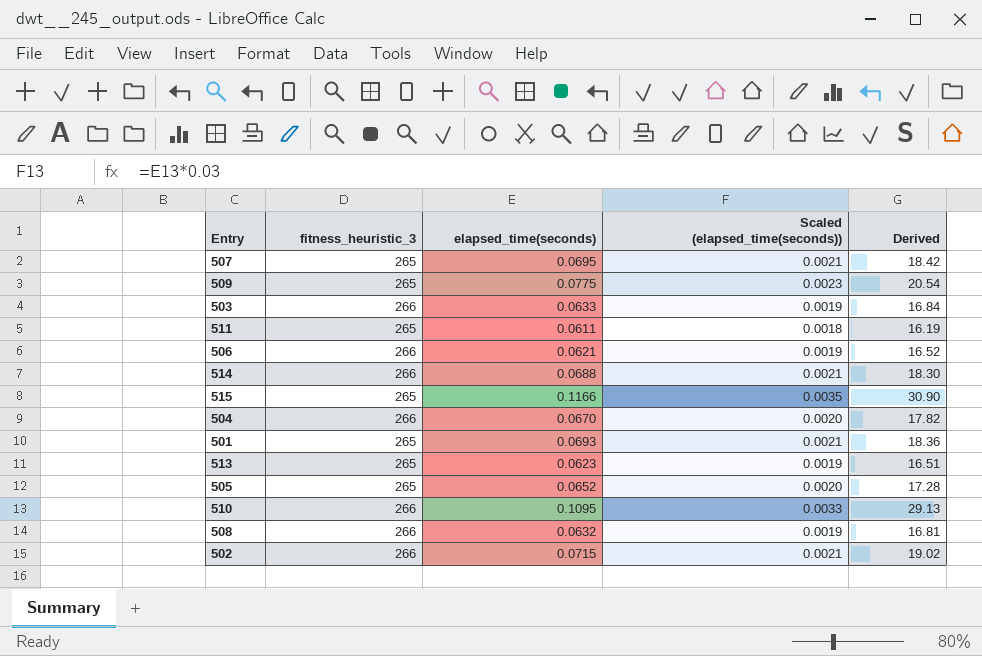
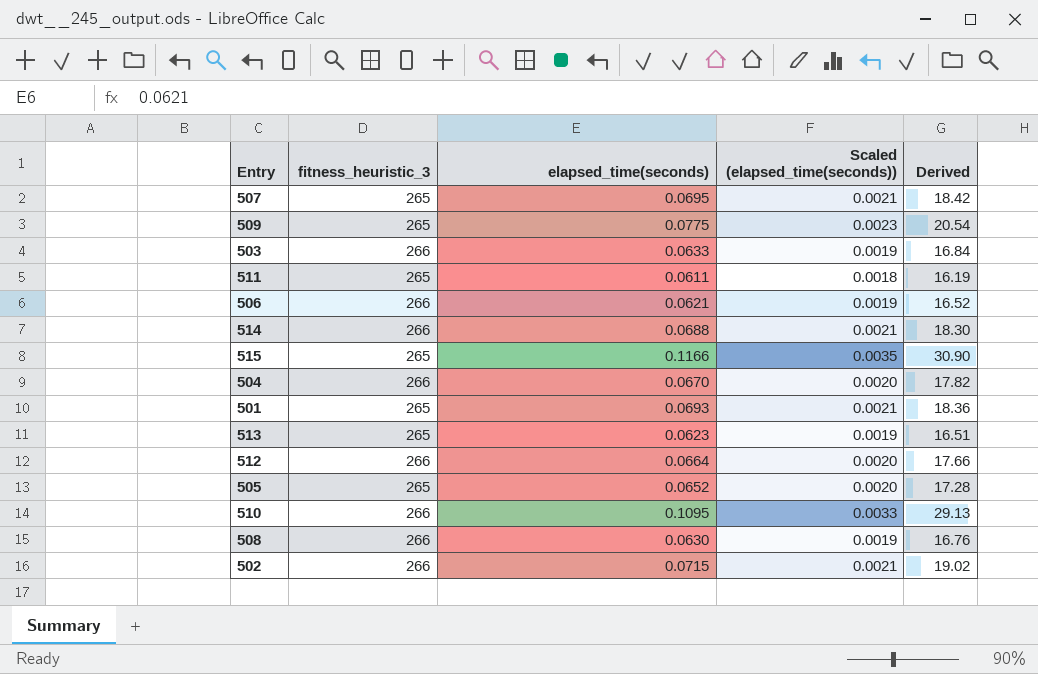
row 512: none -> 266 | 0.0664 | 0.0020 | 17.66
508 | elapsed_time(seconds): 0.0632 -> 0.0630
508 | Derived: 16.81 -> 16.76

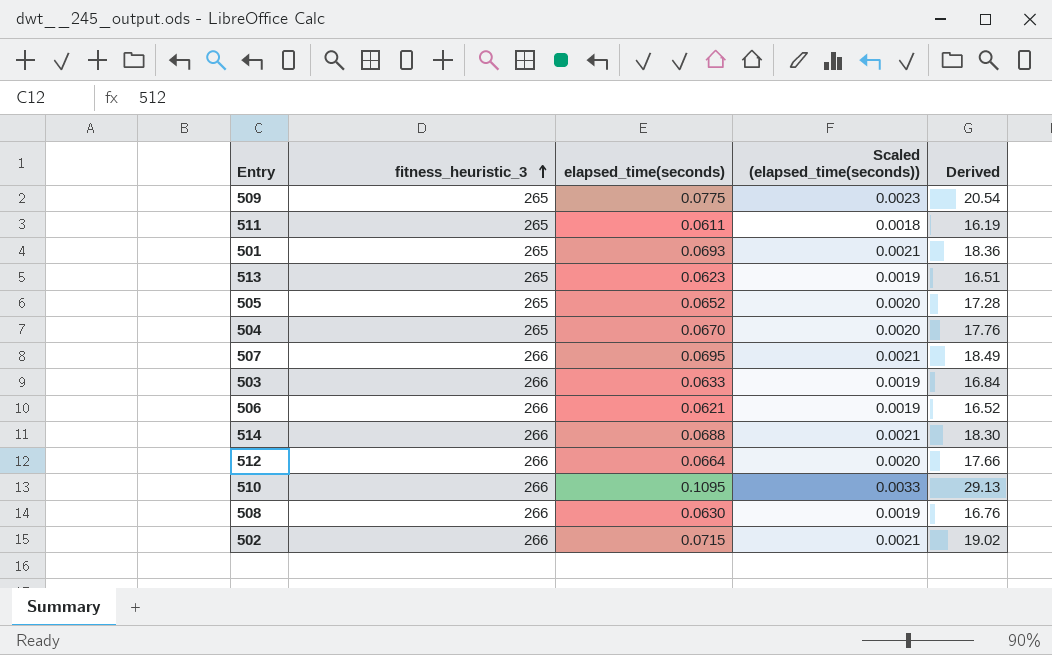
row order: none -> fitness_heuristic_3 ascending
row 515: 265 | 0.1166 | 0.0035 | 30.90 -> none
504 | fitness_heuristic_3: 266 -> 265
504 | Derived: 17.82 -> 17.76
507 | fitness_heuristic_3: 265 -> 266
507 | Derived: 18.42 -> 18.49

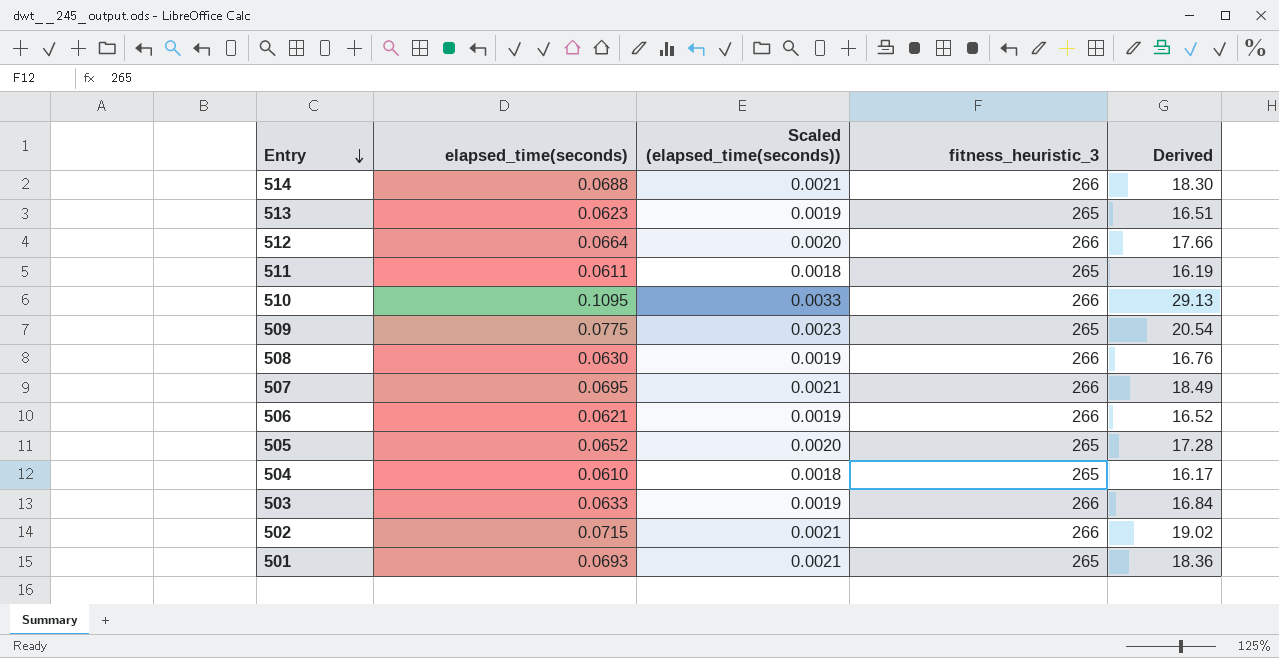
row order: fitness_heuristic_3 ascending -> Entry descending
column fitness_heuristic_3 | position: 2 -> 4
504 | elapsed_time(seconds): 0.0670 -> 0.0610
504 | Scaled (elapsed_time(seconds)): 0.0020 -> 0.0018
504 | Derived: 17.76 -> 16.17

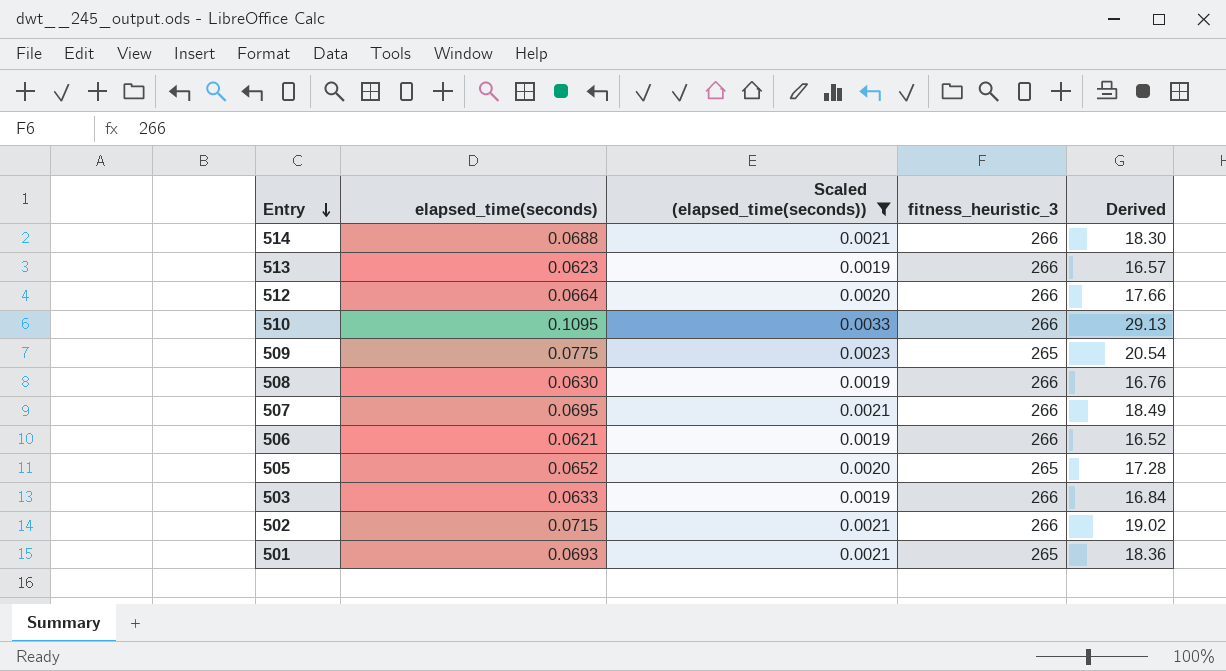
filter: none -> Scaled (elapsed_time(seconds)) != 0.0018
513 | fitness_heuristic_3: 265 -> 266
513 | Derived: 16.51 -> 16.57

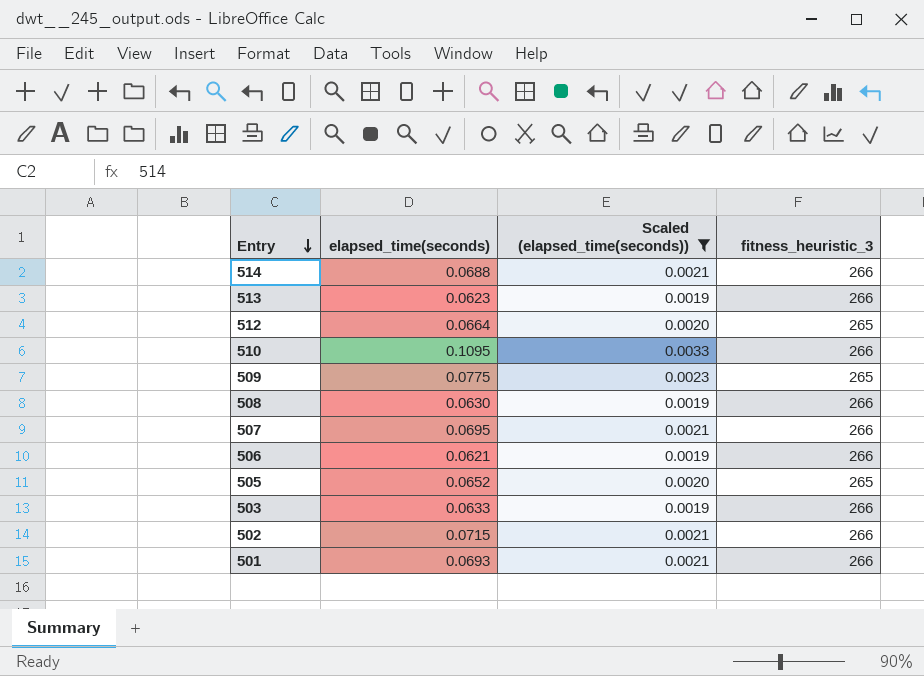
column Derived | formula: [elapsed_time(seconds)] * [fitness_heuristic_3] -> none
512 | fitness_heuristic_3: 266 -> 265
501 | fitness_heuristic_3: 265 -> 266

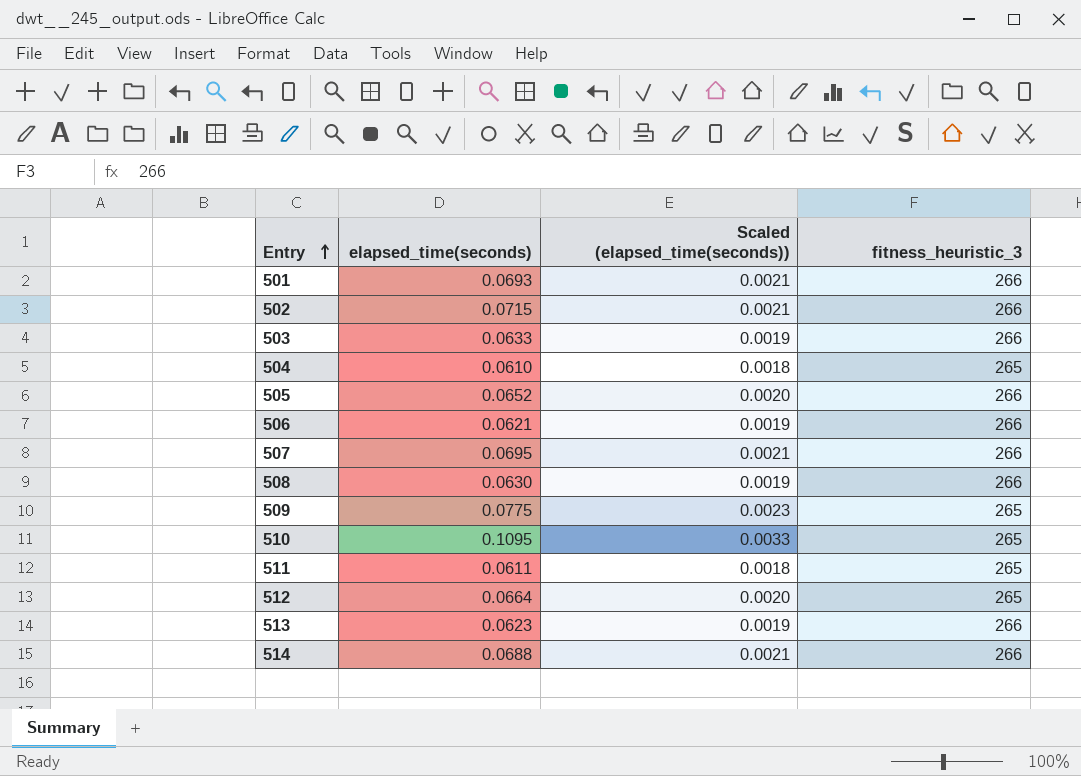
filter: Scaled (elapsed_time(seconds)) != 0.0018 -> none
row order: Entry descending -> Entry ascending
505 | fitness_heuristic_3: 265 -> 266
510 | fitness_heuristic_3: 266 -> 265

